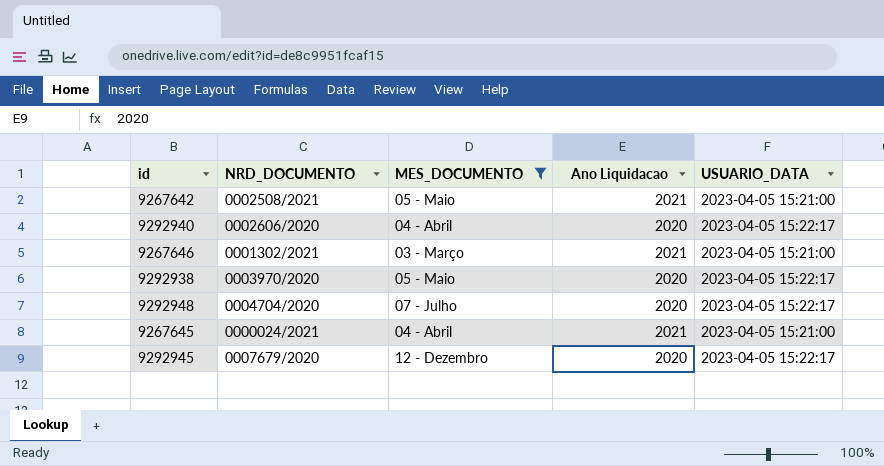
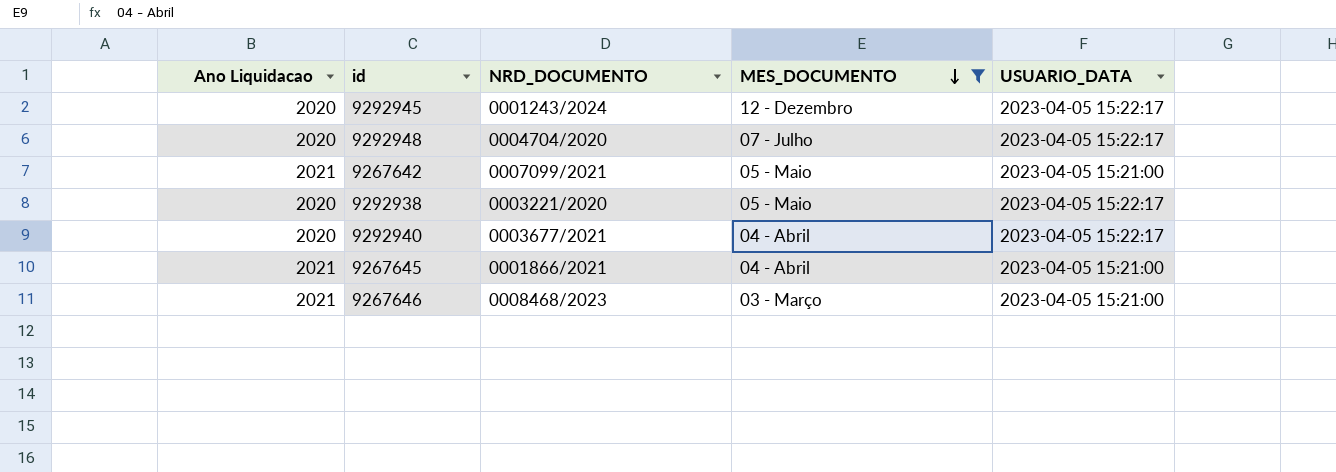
row order: none -> MES_DOCUMENTO descending
column Ano Liquidacao | position: 4 -> 1
9292945 | NRD_DOCUMENTO: 0007679/2020 -> 0001243/2024
9267642 | NRD_DOCUMENTO: 0002508/2021 -> 0007099/2021
9292938 | NRD_DOCUMENTO: 0003970/2020 -> 0003221/2020
9292940 | NRD_DOCUMENTO: 0002606/2020 -> 0003677/2021
9267645 | NRD_DOCUMENTO: 0000024/2021 -> 0001866/2021
9267646 | NRD_DOCUMENTO: 0001302/2021 -> 0008468/2023

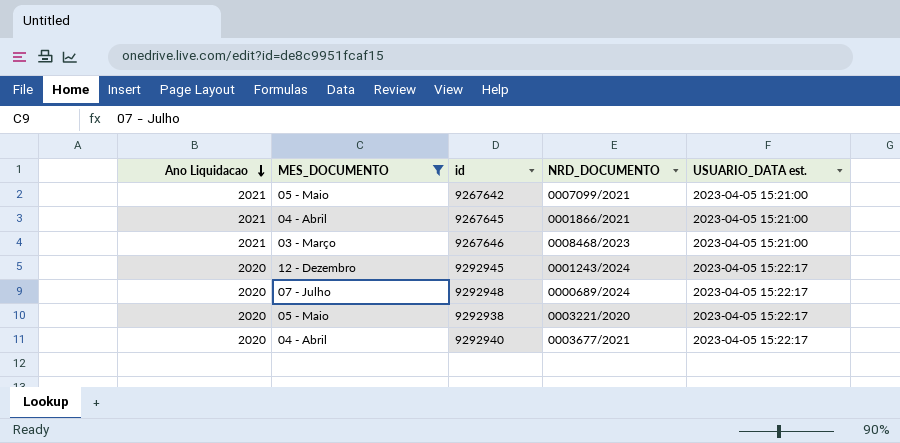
row order: MES_DOCUMENTO descending -> Ano Liquidacao descending
column MES_DOCUMENTO | position: 4 -> 2
column name: USUARIO_DATA -> USUARIO_DATA est.
9292948 | NRD_DOCUMENTO: 0004704/2020 -> 0000689/2024

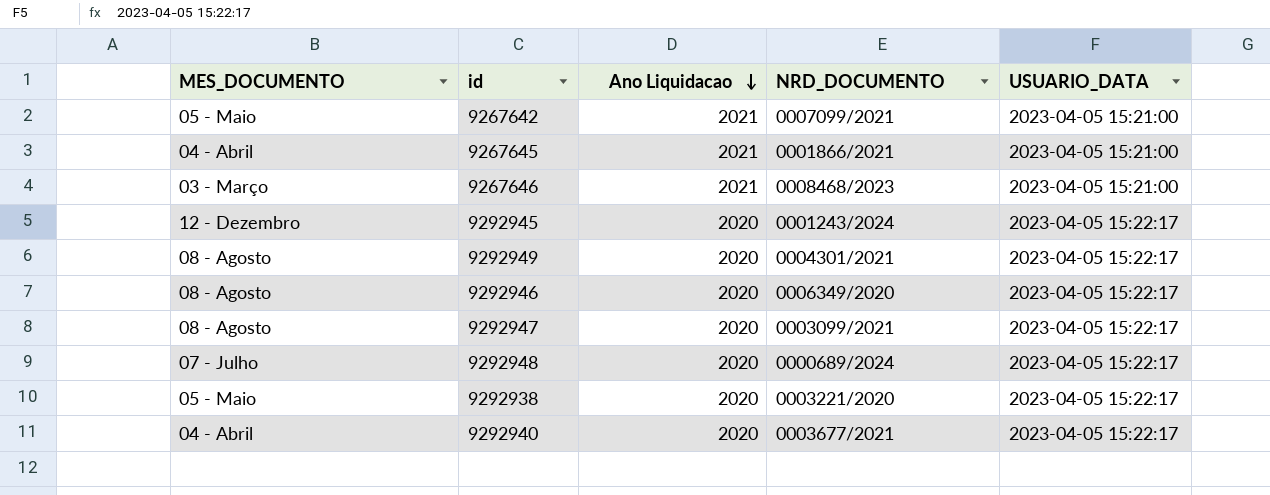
filter: MES_DOCUMENTO != 08 - Agosto -> none
column Ano Liquidacao | position: 1 -> 3
column name: USUARIO_DATA est. -> USUARIO_DATA

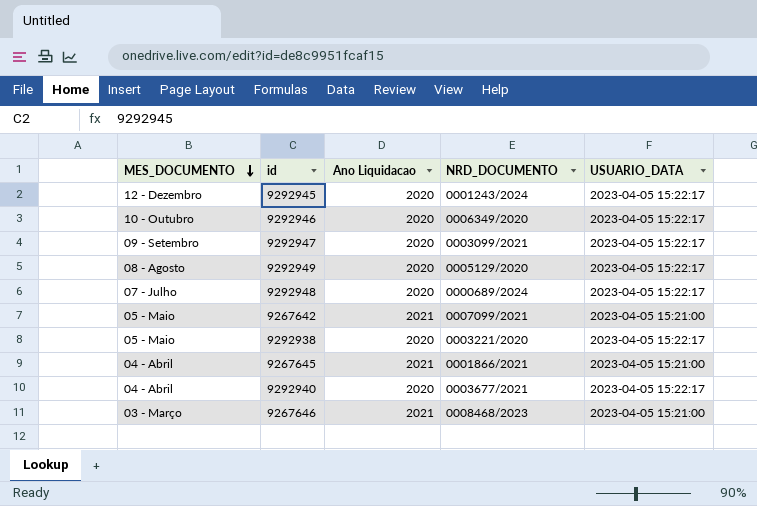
row order: Ano Liquidacao descending -> MES_DOCUMENTO descending
9292946 | MES_DOCUMENTO: 08 - Agosto -> 10 - Outubro
9292947 | MES_DOCUMENTO: 08 - Agosto -> 09 - Setembro
9292949 | NRD_DOCUMENTO: 0004301/2021 -> 0005129/2020

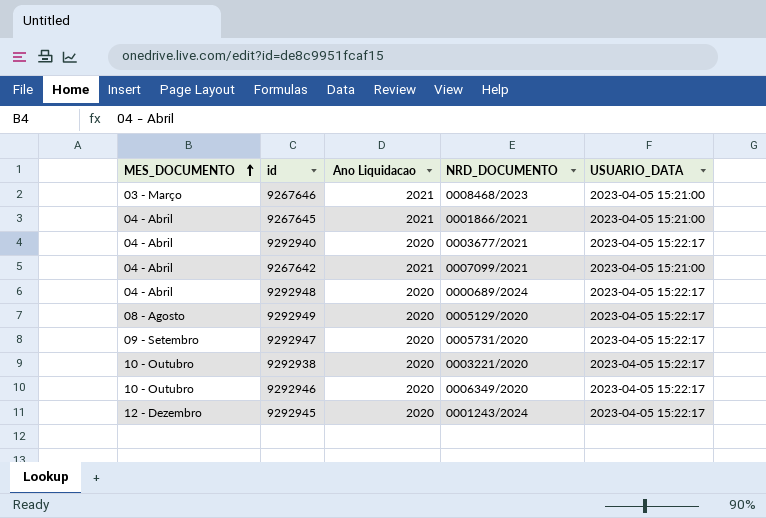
row order: MES_DOCUMENTO descending -> MES_DOCUMENTO ascending
9267642 | MES_DOCUMENTO: 05 - Maio -> 04 - Abril
9292948 | MES_DOCUMENTO: 07 - Julho -> 04 - Abril
9292947 | NRD_DOCUMENTO: 0003099/2021 -> 0005731/2020
9292938 | MES_DOCUMENTO: 05 - Maio -> 10 - Outubro

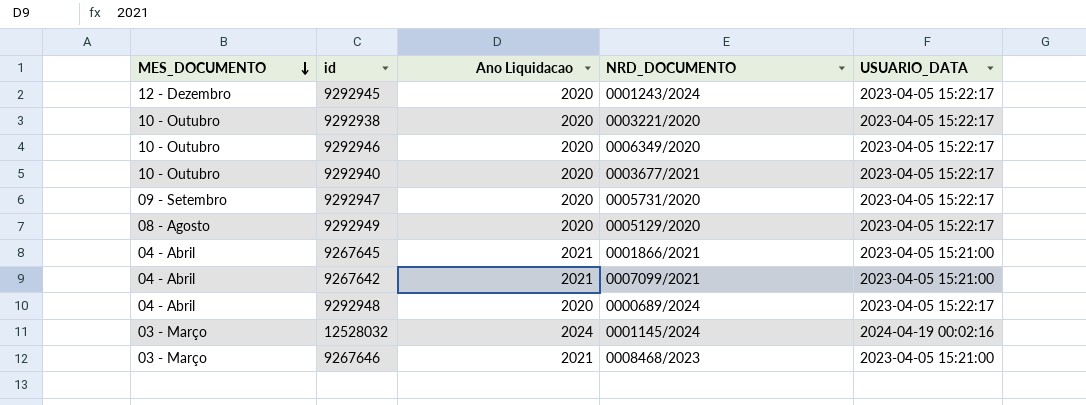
row order: MES_DOCUMENTO ascending -> MES_DOCUMENTO descending
9292940 | MES_DOCUMENTO: 04 - Abril -> 10 - Outubro
row 12528032: none -> 03 - Março | 2024 | 0001145/2024 | 2024-04-19 00:02:16

